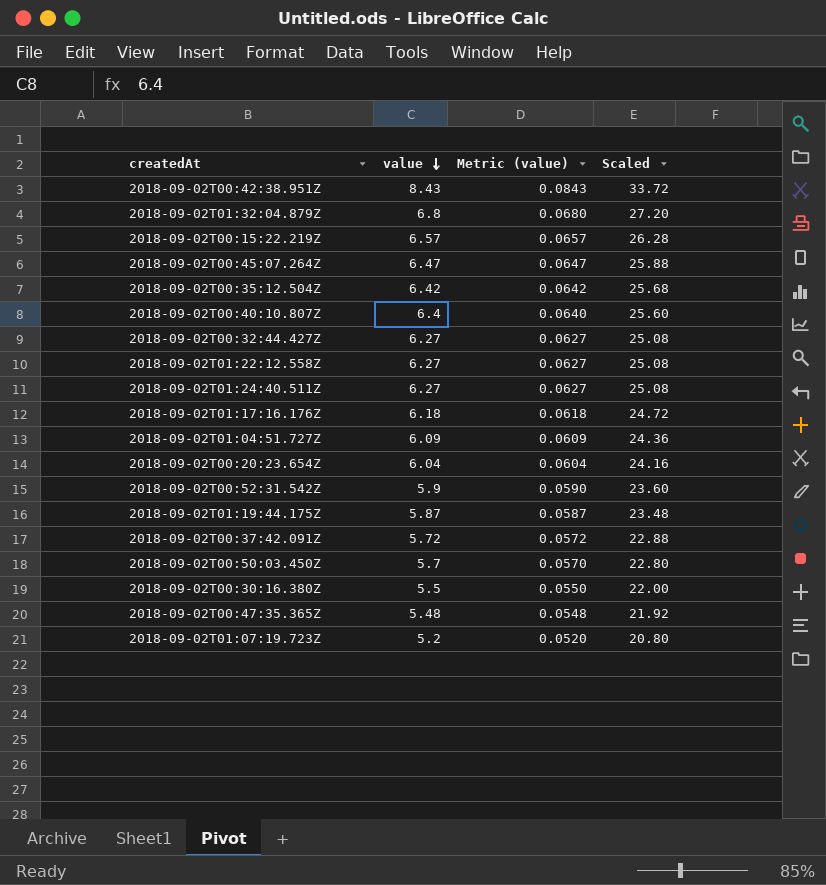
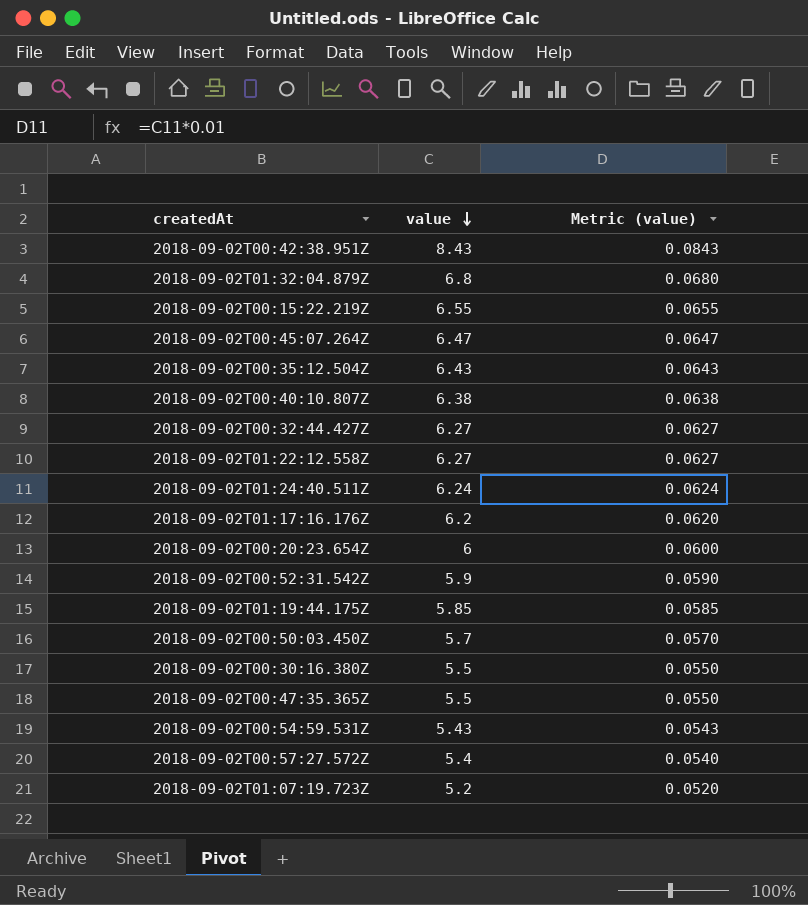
column Scaled | formula: [value] * 4 -> none
row 2018-09-02T01:04:51.727Z: 6.09 | 0.0609 | 24.36 -> none
row 2018-09-02T00:37:42.091Z: 5.72 | 0.0572 | 22.88 -> none
2018-09-02T00:15:22.219Z | value: 6.57 -> 6.55
2018-09-02T00:15:22.219Z | Metric (value): 0.0657 -> 0.0655
2018-09-02T00:35:12.504Z | value: 6.42 -> 6.43
2018-09-02T00:35:12.504Z | Metric (value): 0.0642 -> 0.0643
2018-09-02T00:40:10.807Z | value: 6.4 -> 6.38
2018-09-02T00:40:10.807Z | Metric (value): 0.0640 -> 0.0638
2018-09-02T01:24:40.511Z | value: 6.27 -> 6.24
2018-09-02T01:24:40.511Z | Metric (value): 0.0627 -> 0.0624
2018-09-02T01:17:16.176Z | value: 6.18 -> 6.2
2018-09-02T01:17:16.176Z | Metric (value): 0.0618 -> 0.0620
2018-09-02T00:20:23.654Z | value: 6.04 -> 6
2018-09-02T00:20:23.654Z | Metric (value): 0.0604 -> 0.0600
2018-09-02T01:19:44.175Z | value: 5.87 -> 5.85
2018-09-02T01:19:44.175Z | Metric (value): 0.0587 -> 0.0585
2018-09-02T00:47:35.365Z | value: 5.48 -> 5.5
2018-09-02T00:47:35.365Z | Metric (value): 0.0548 -> 0.0550
row 2018-09-02T00:54:59.531Z: none -> 5.43 | 0.0543
row 2018-09-02T00:57:27.572Z: none -> 5.4 | 0.0540

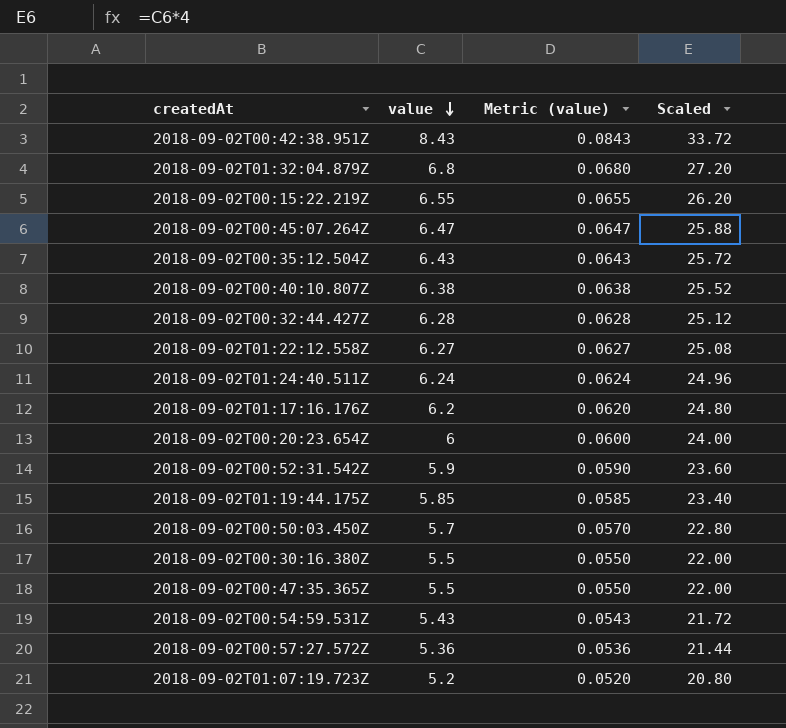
column Scaled | formula: none -> [value] * 4
2018-09-02T00:32:44.427Z | value: 6.27 -> 6.28
2018-09-02T00:32:44.427Z | Metric (value): 0.0627 -> 0.0628
2018-09-02T00:57:27.572Z | value: 5.4 -> 5.36
2018-09-02T00:57:27.572Z | Metric (value): 0.0540 -> 0.0536

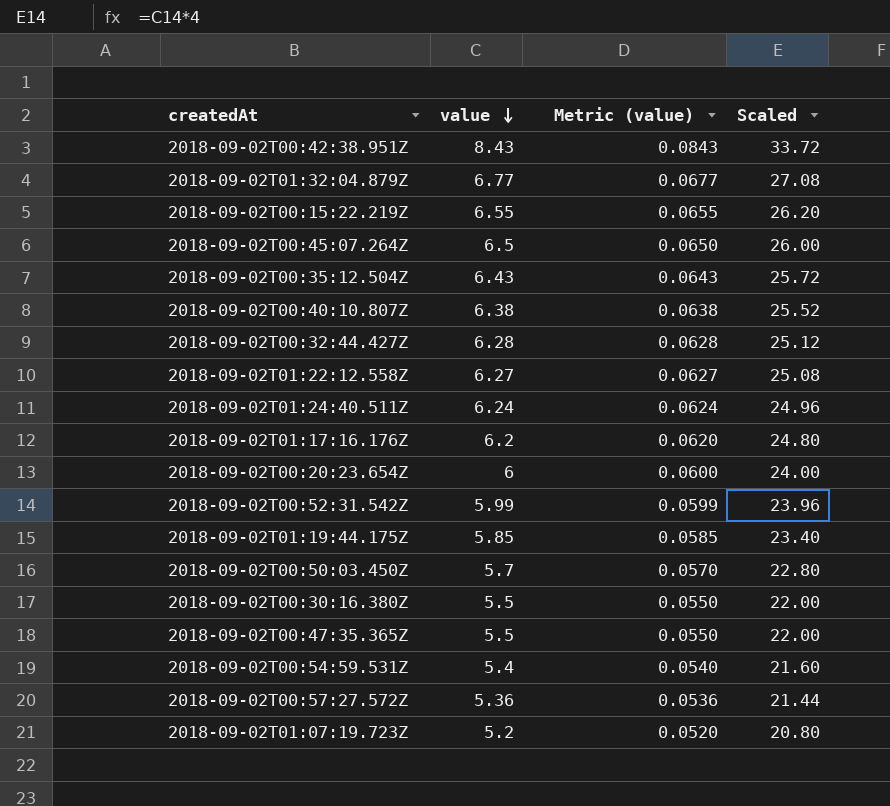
2018-09-02T01:32:04.879Z | value: 6.8 -> 6.77
2018-09-02T01:32:04.879Z | Metric (value): 0.0680 -> 0.0677
2018-09-02T01:32:04.879Z | Scaled: 27.20 -> 27.08
2018-09-02T00:45:07.264Z | value: 6.47 -> 6.5
2018-09-02T00:45:07.264Z | Metric (value): 0.0647 -> 0.0650
2018-09-02T00:45:07.264Z | Scaled: 25.88 -> 26.00
2018-09-02T00:52:31.542Z | value: 5.9 -> 5.99
2018-09-02T00:52:31.542Z | Metric (value): 0.0590 -> 0.0599
2018-09-02T00:52:31.542Z | Scaled: 23.60 -> 23.96
2018-09-02T00:54:59.531Z | value: 5.43 -> 5.4
2018-09-02T00:54:59.531Z | Metric (value): 0.0543 -> 0.0540
2018-09-02T00:54:59.531Z | Scaled: 21.72 -> 21.60

